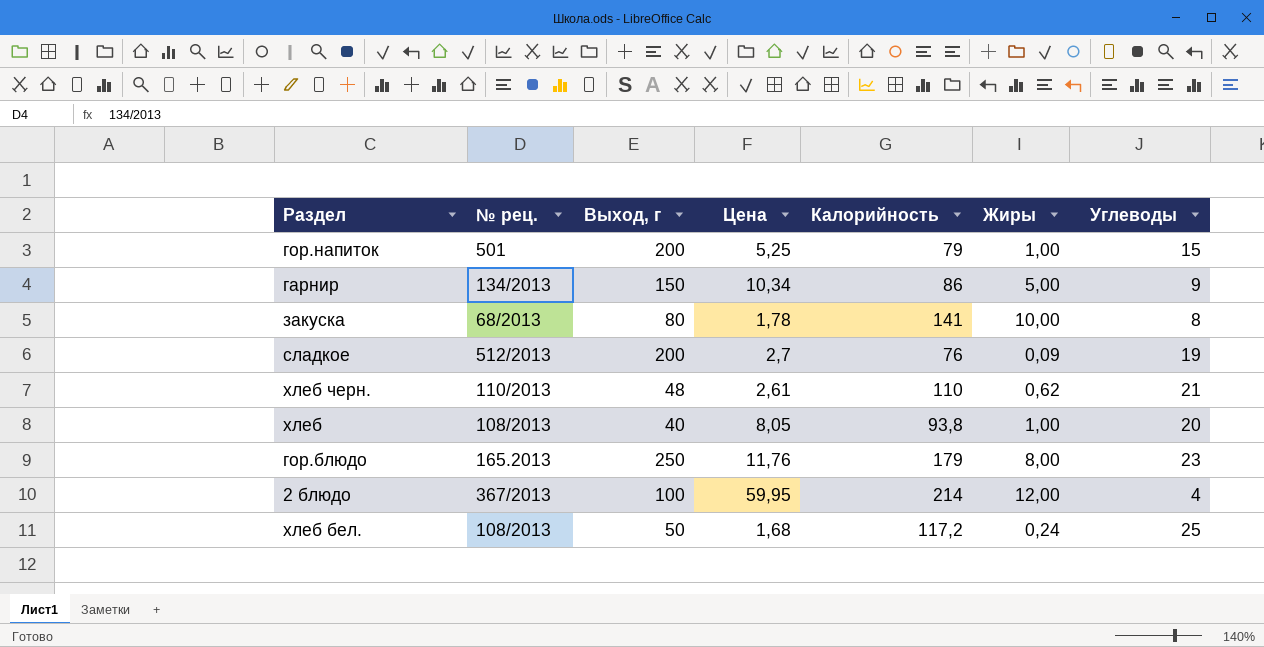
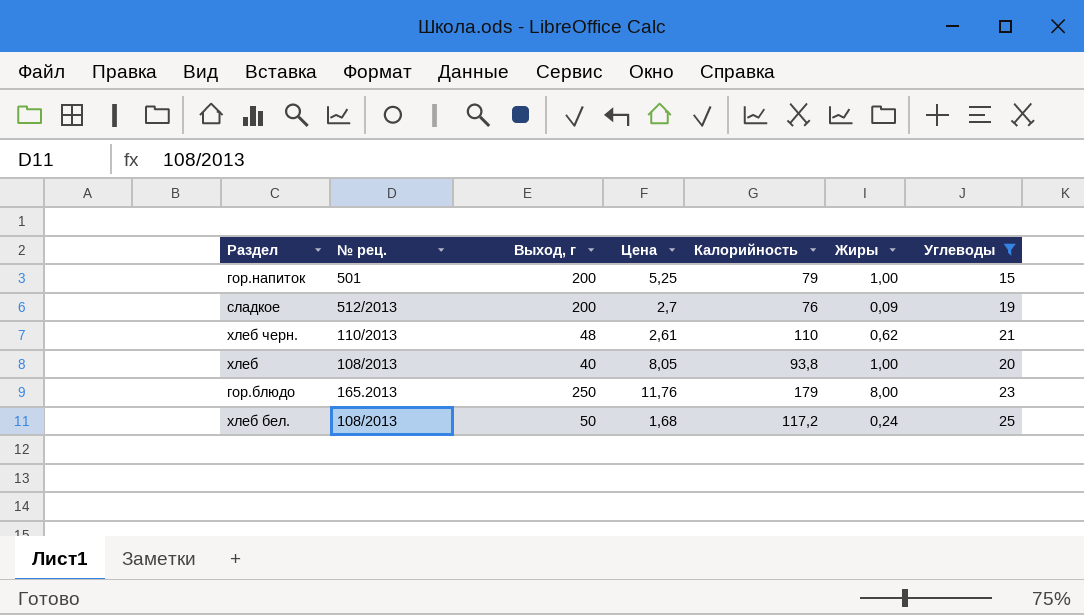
filter: none -> Углеводы >= 15

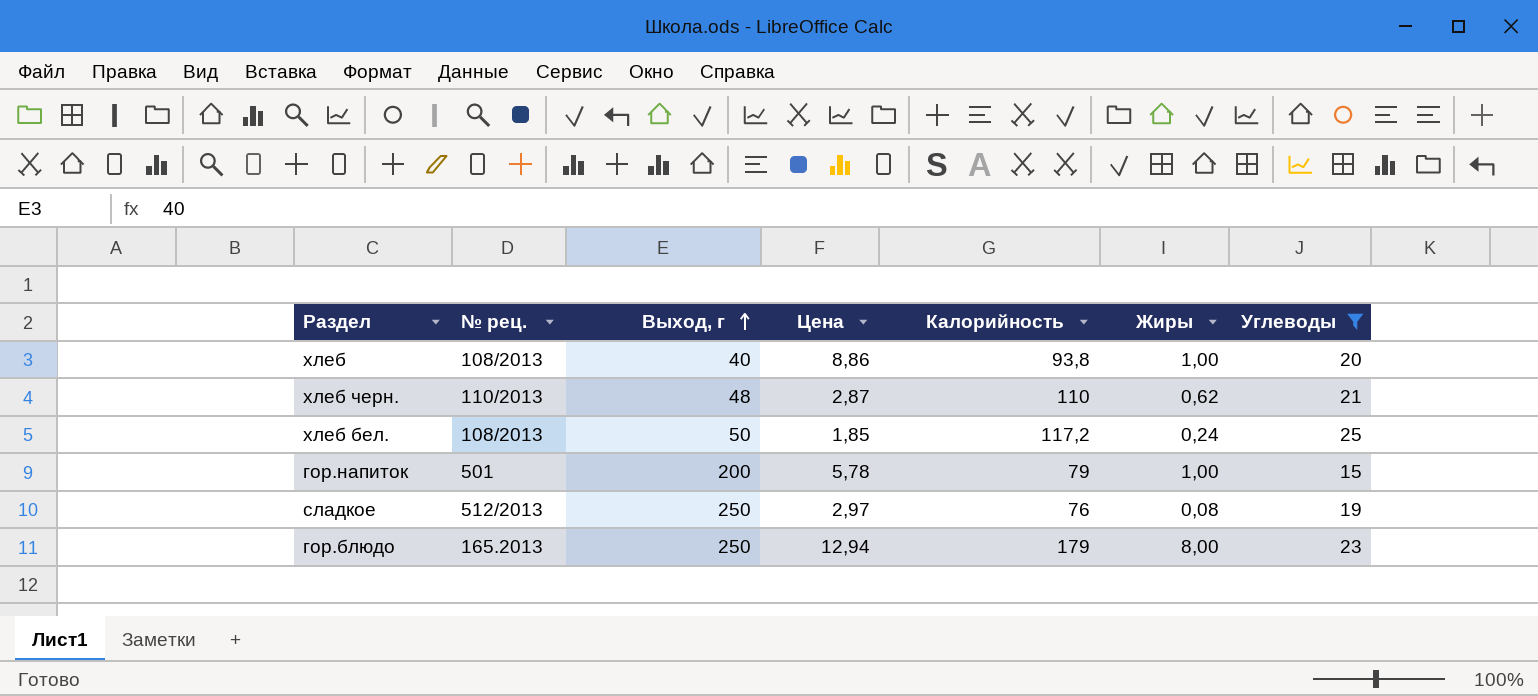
row order: none -> Выход, г ascending
хлеб | Цена: 8,05 -> 8,86
хлеб черн. | Цена: 2,61 -> 2,87
хлеб бел. | Цена: 1,68 -> 1,85
гор.напиток | Цена: 5,25 -> 5,78
сладкое | Выход, г: 200 -> 250
сладкое | Цена: 2,7 -> 2,97
сладкое | Жиры: 0,09 -> 0,08
гор.блюдо | Цена: 11,76 -> 12,94

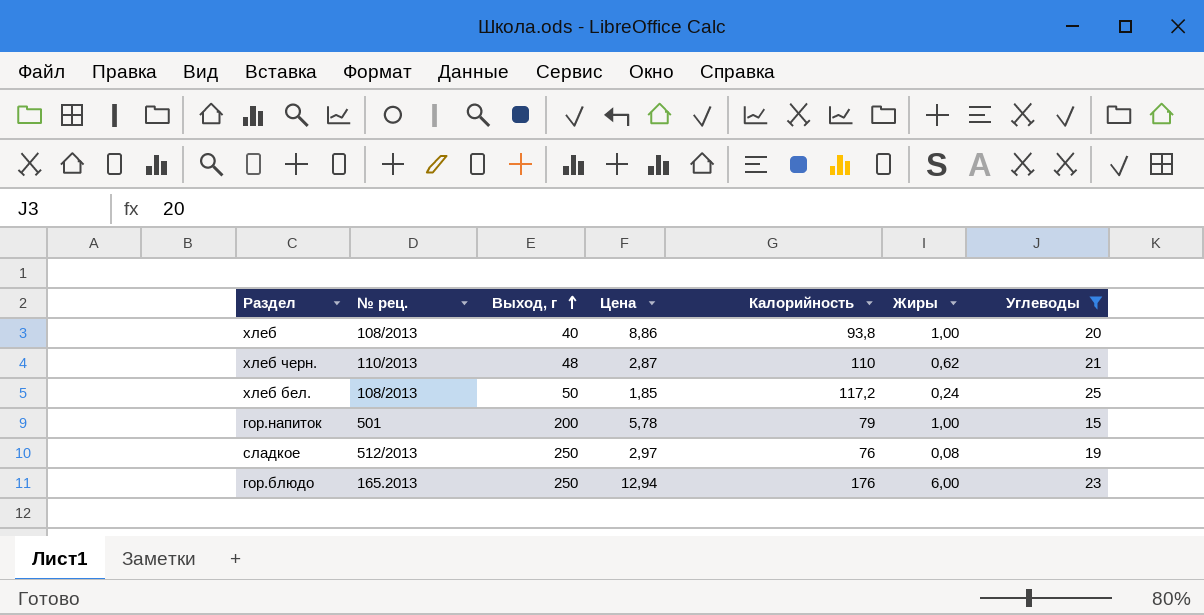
гор.блюдо | Калорийность: 179 -> 176
гор.блюдо | Жиры: 8,00 -> 6,00

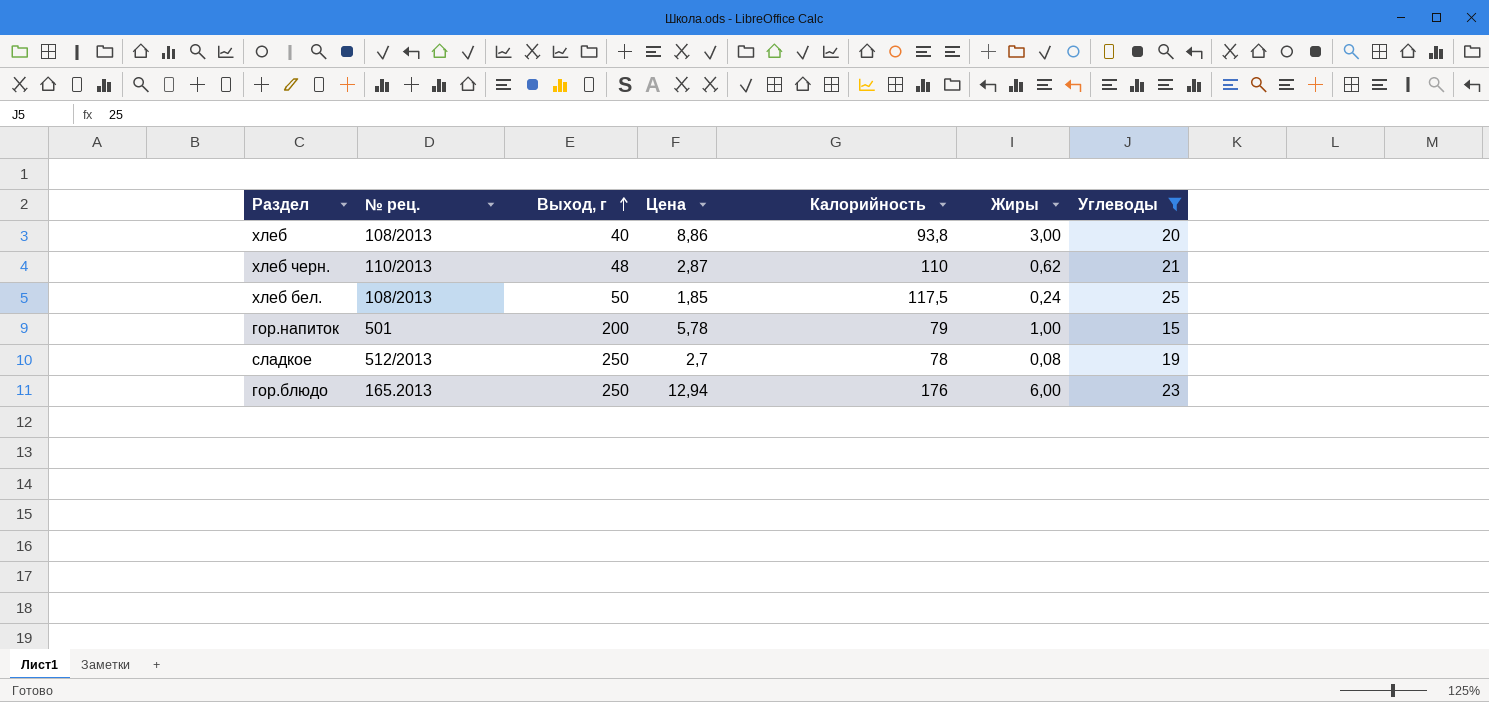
хлеб | Жиры: 1,00 -> 3,00
хлеб бел. | Калорийность: 117,2 -> 117,5
сладкое | Цена: 2,97 -> 2,7
сладкое | Калорийность: 76 -> 78

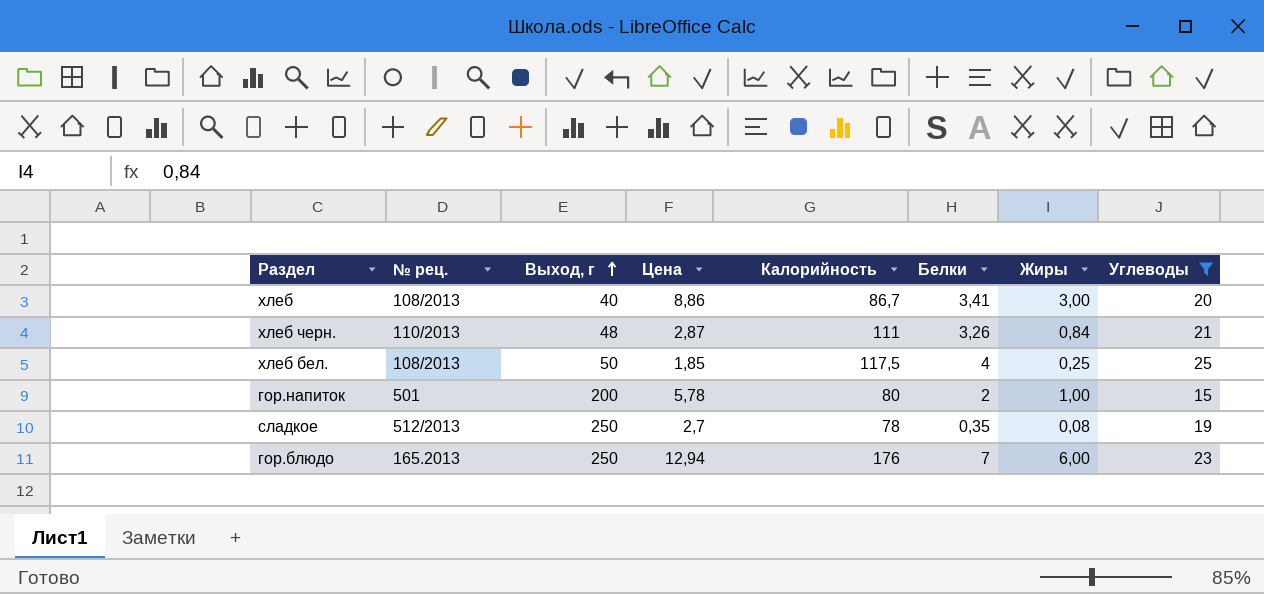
column Белки | position: none -> 6
хлеб | Калорийность: 93,8 -> 86,7
хлеб черн. | Калорийность: 110 -> 111
хлеб черн. | Жиры: 0,62 -> 0,84
хлеб бел. | Жиры: 0,24 -> 0,25
гор.напиток | Калорийность: 79 -> 80

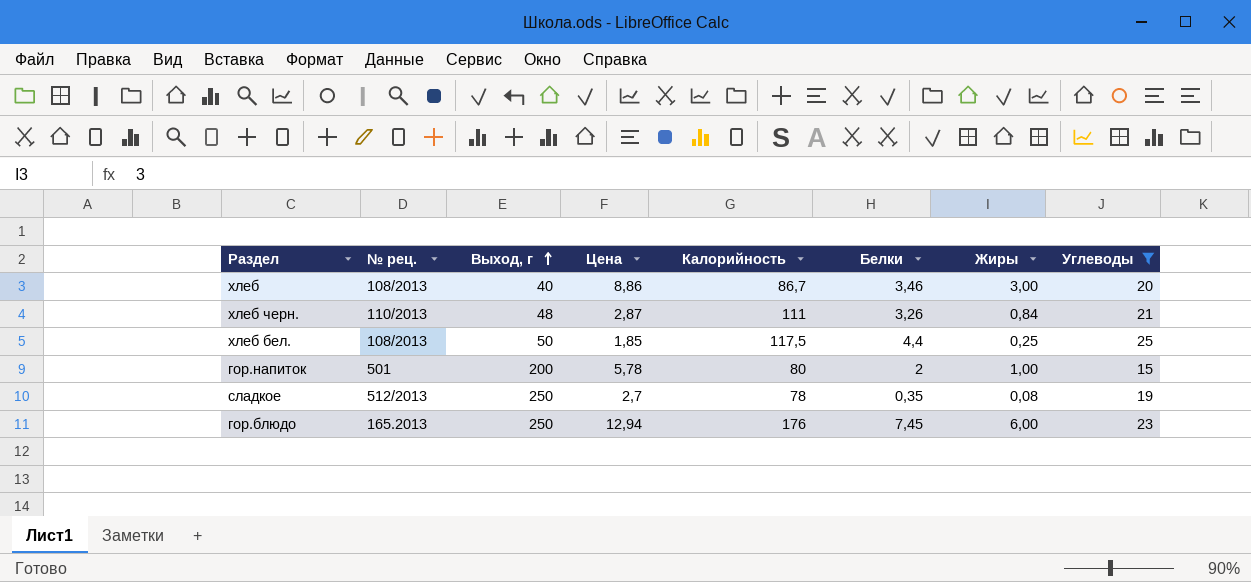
хлеб | Белки: 3,41 -> 3,46
хлеб бел. | Белки: 4 -> 4,4
гор.блюдо | Белки: 7 -> 7,45

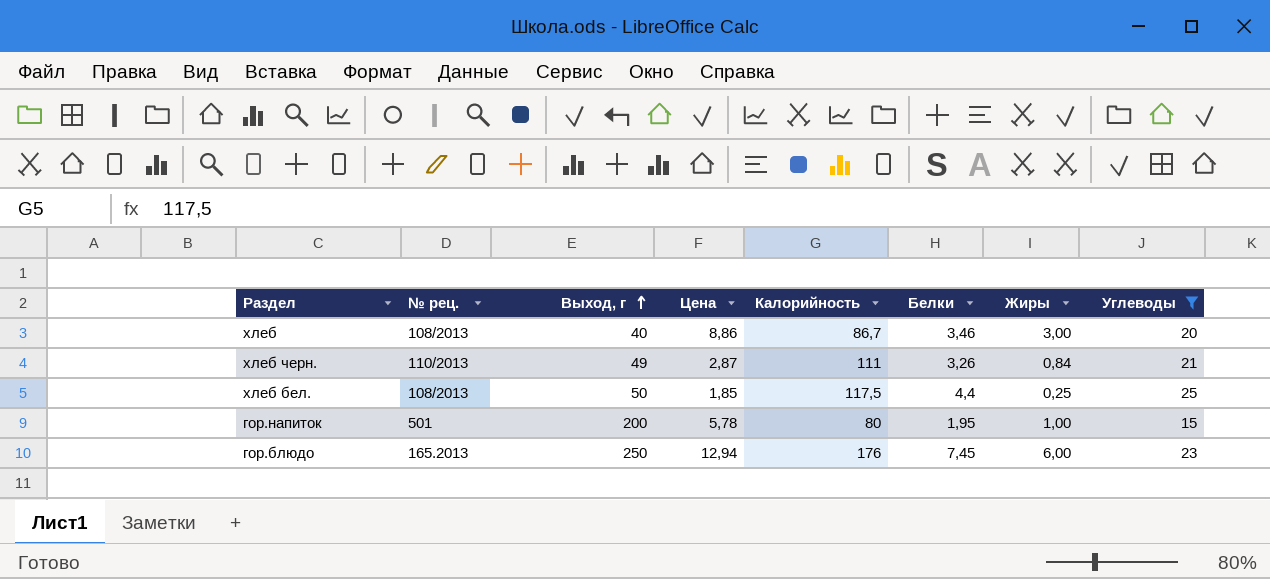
row сладкое: 512/2013 | 250 | 2,7 | 78 | 0,35 | 0,08 | 19 -> none
хлеб черн. | Выход, г: 48 -> 49
гор.напиток | Белки: 2 -> 1,95

